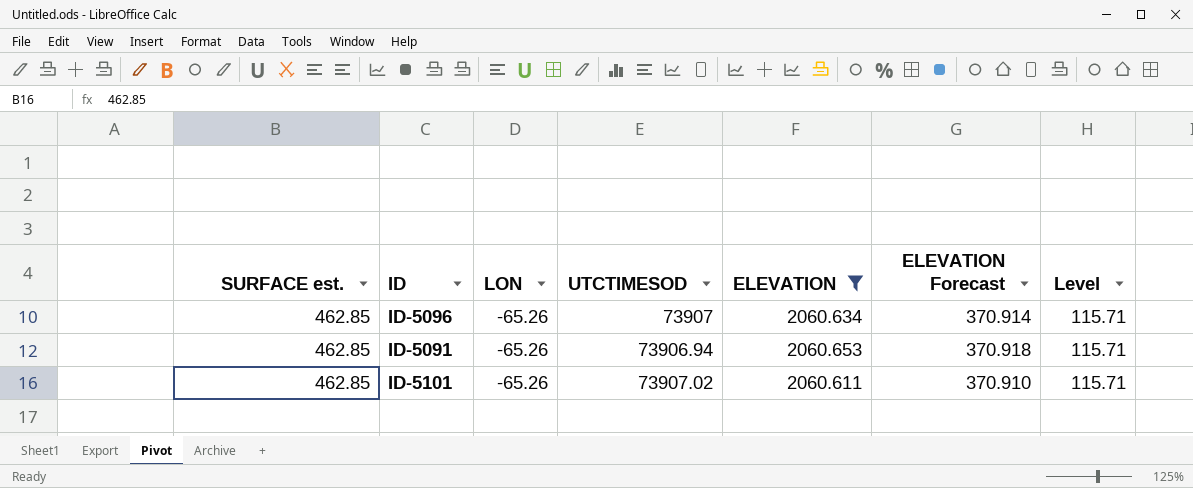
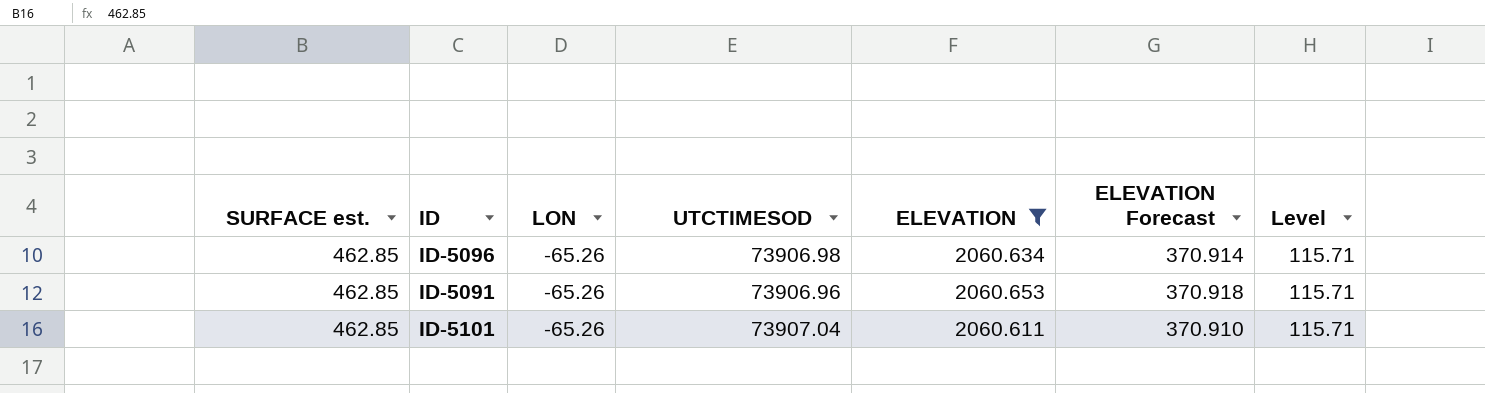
ID-5096 | UTCTIMESOD: 73907 -> 73906.98
ID-5091 | UTCTIMESOD: 73906.94 -> 73906.96
ID-5101 | UTCTIMESOD: 73907.02 -> 73907.04

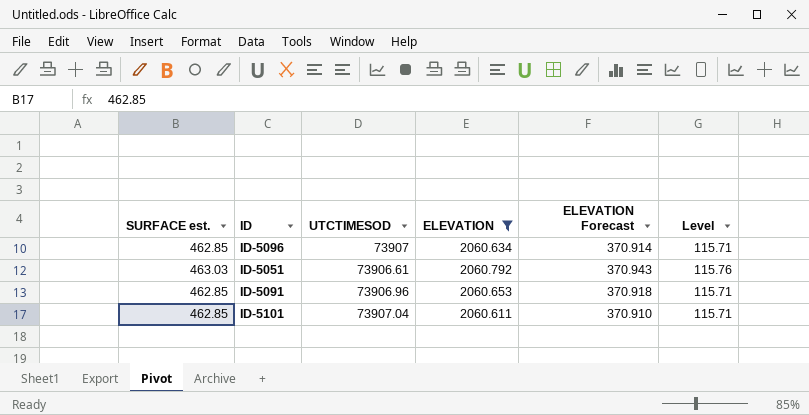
column LON | position: 3 -> none
ID-5096 | UTCTIMESOD: 73906.98 -> 73907
row ID-5051: none -> 463.03 | 73906.61 | 2060.792 | 370.943 | 115.76

